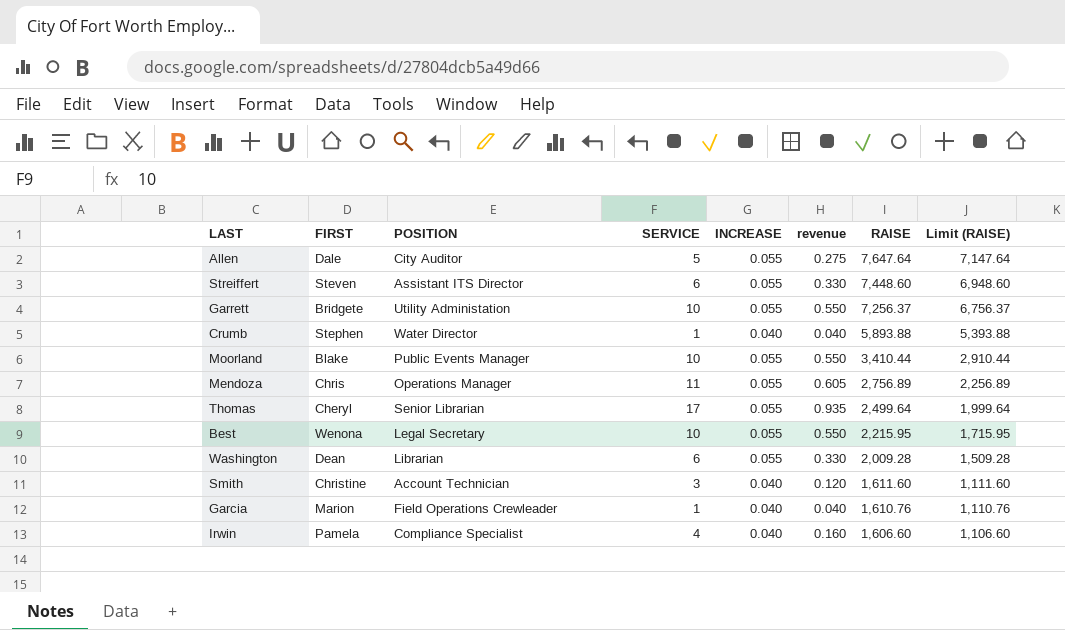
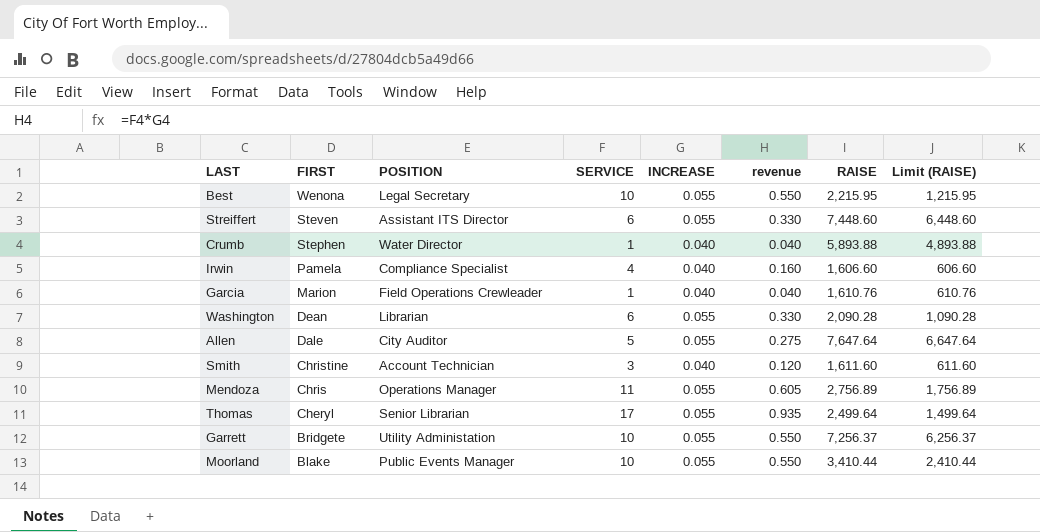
row order: RAISE descending -> FIRST descending
column Limit (RAISE) | formula: [RAISE] - 500 -> [RAISE] - 1000
Washington | RAISE: 2,009.28 -> 2,090.28

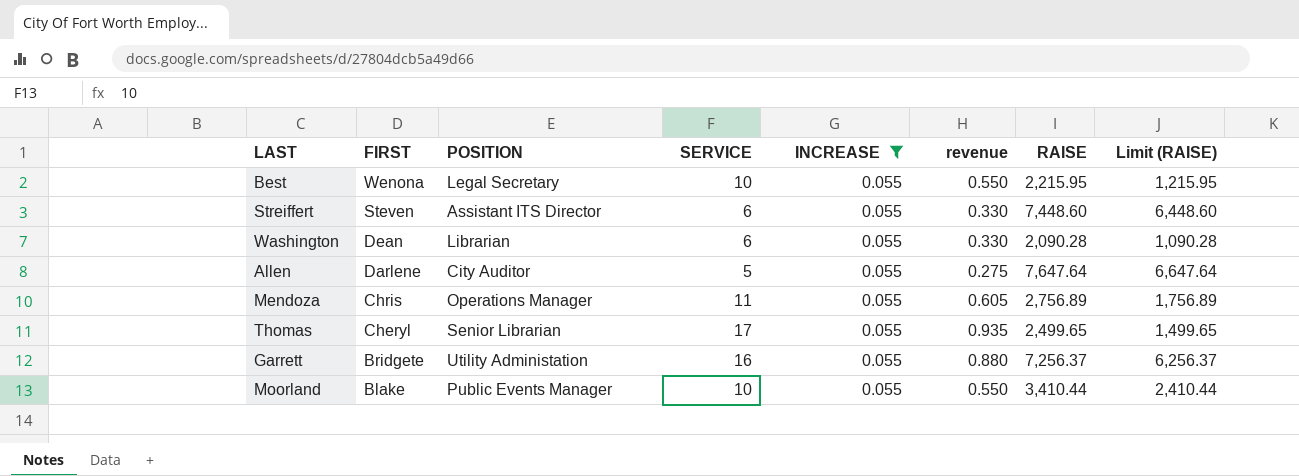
filter: none -> INCREASE = 0.055
Allen | FIRST: Dale -> Darlene
Thomas | RAISE: 2,499.64 -> 2,499.65
Thomas | Limit (RAISE): 1,499.64 -> 1,499.65
Garrett | SERVICE: 10 -> 16
Garrett | revenue: 0.550 -> 0.880

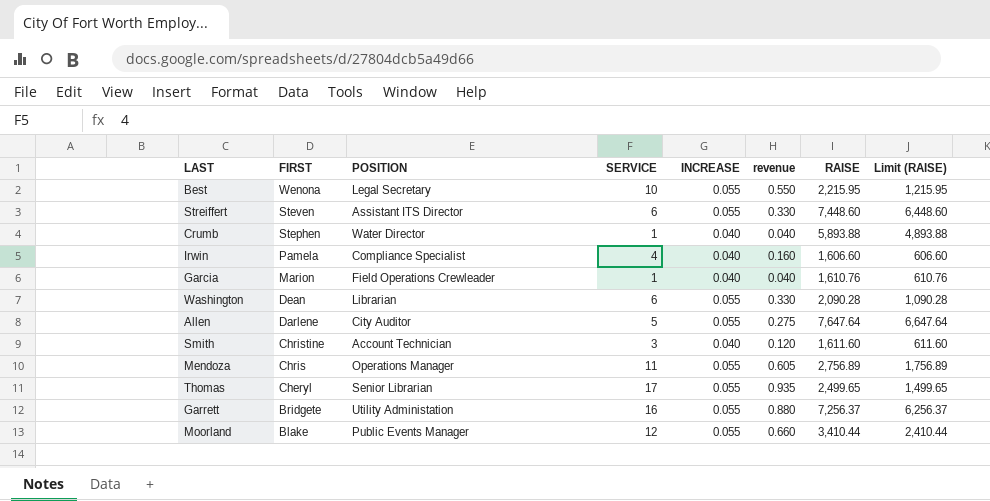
filter: INCREASE = 0.055 -> none
Moorland | SERVICE: 10 -> 12
Moorland | revenue: 0.550 -> 0.660

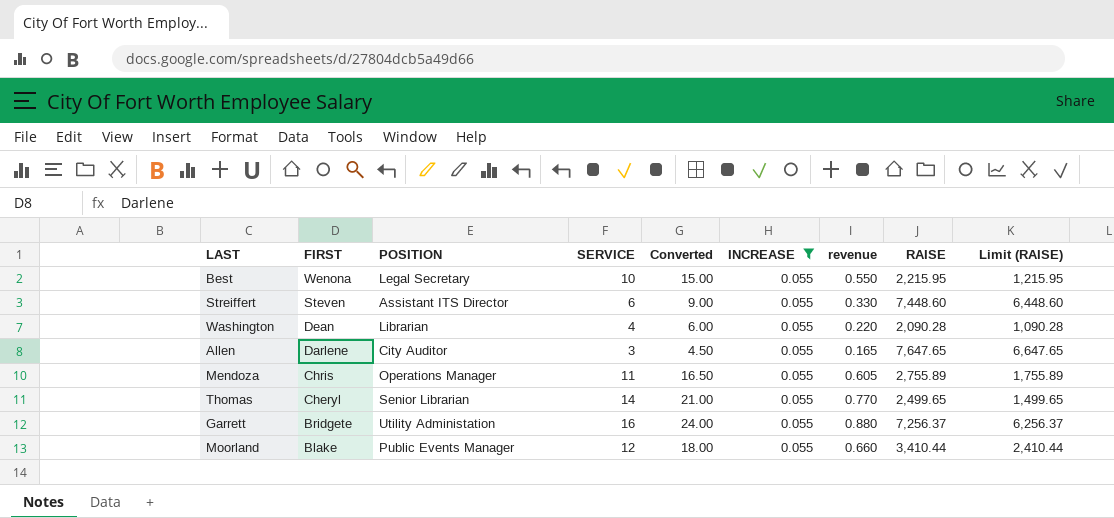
filter: none -> INCREASE = 0.055
column Converted | formula: none -> [SERVICE] * 1.5
Washington | SERVICE: 6 -> 4
Washington | revenue: 0.330 -> 0.220
Allen | SERVICE: 5 -> 3
Allen | revenue: 0.275 -> 0.165
Allen | RAISE: 7,647.64 -> 7,647.65
Allen | Limit (RAISE): 6,647.64 -> 6,647.65
Mendoza | RAISE: 2,756.89 -> 2,755.89
Mendoza | Limit (RAISE): 1,756.89 -> 1,755.89
Thomas | SERVICE: 17 -> 14
Thomas | revenue: 0.935 -> 0.770

